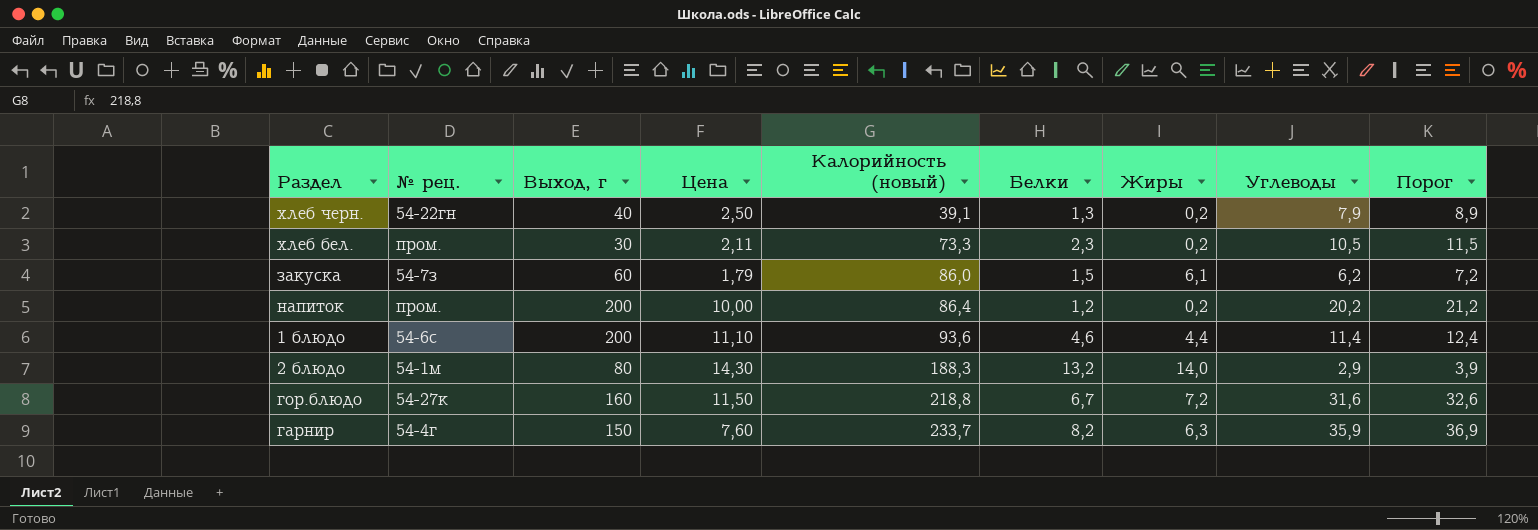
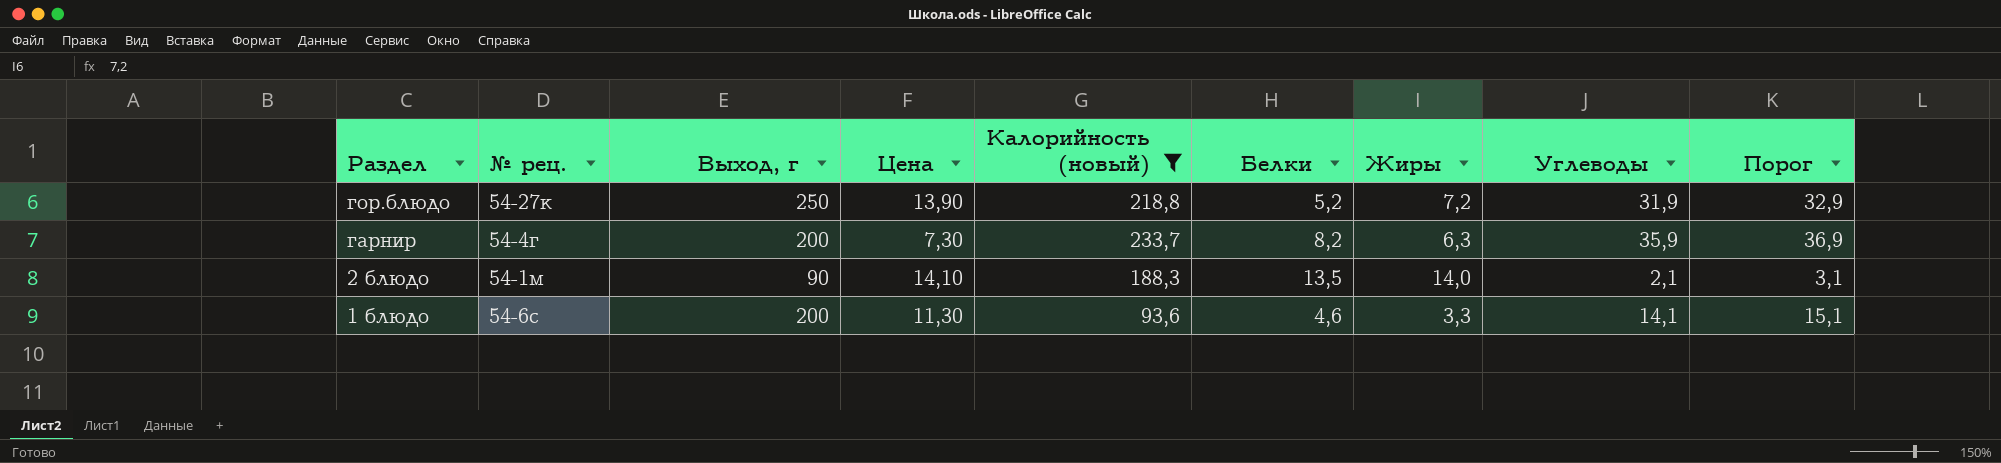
filter: none -> Калорийность (новый) >= 93,6
row order: Калорийность (новый) ascending -> Раздел descending
гор.блюдо | Выход, г: 160 -> 250
гор.блюдо | Цена: 11,50 -> 13,90
гор.блюдо | Белки: 6,7 -> 5,2
гор.блюдо | Углеводы: 31,6 -> 31,9
гор.блюдо | Порог: 32,6 -> 32,9
гарнир | Выход, г: 150 -> 200
гарнир | Цена: 7,60 -> 7,30
2 блюдо | Выход, г: 80 -> 90
2 блюдо | Цена: 14,30 -> 14,10
2 блюдо | Белки: 13,2 -> 13,5
2 блюдо | Углеводы: 2,9 -> 2,1
2 блюдо | Порог: 3,9 -> 3,1
1 блюдо | Цена: 11,10 -> 11,30
1 блюдо | Жиры: 4,4 -> 3,3
1 блюдо | Углеводы: 11,4 -> 14,1
1 блюдо | Порог: 12,4 -> 15,1

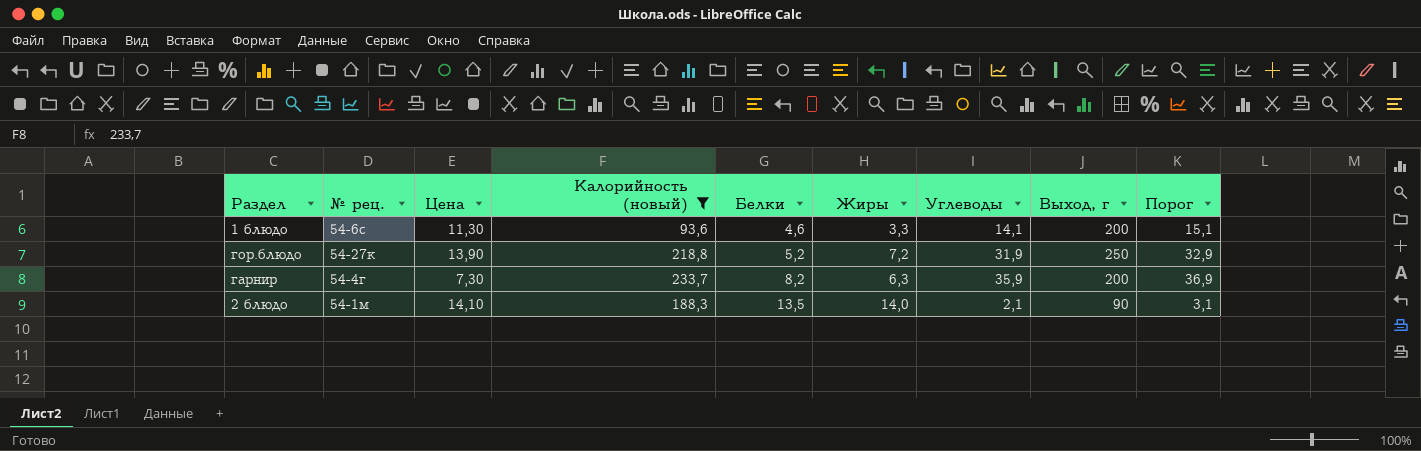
row order: Раздел descending -> Белки ascending
column Выход, г | position: 3 -> 8

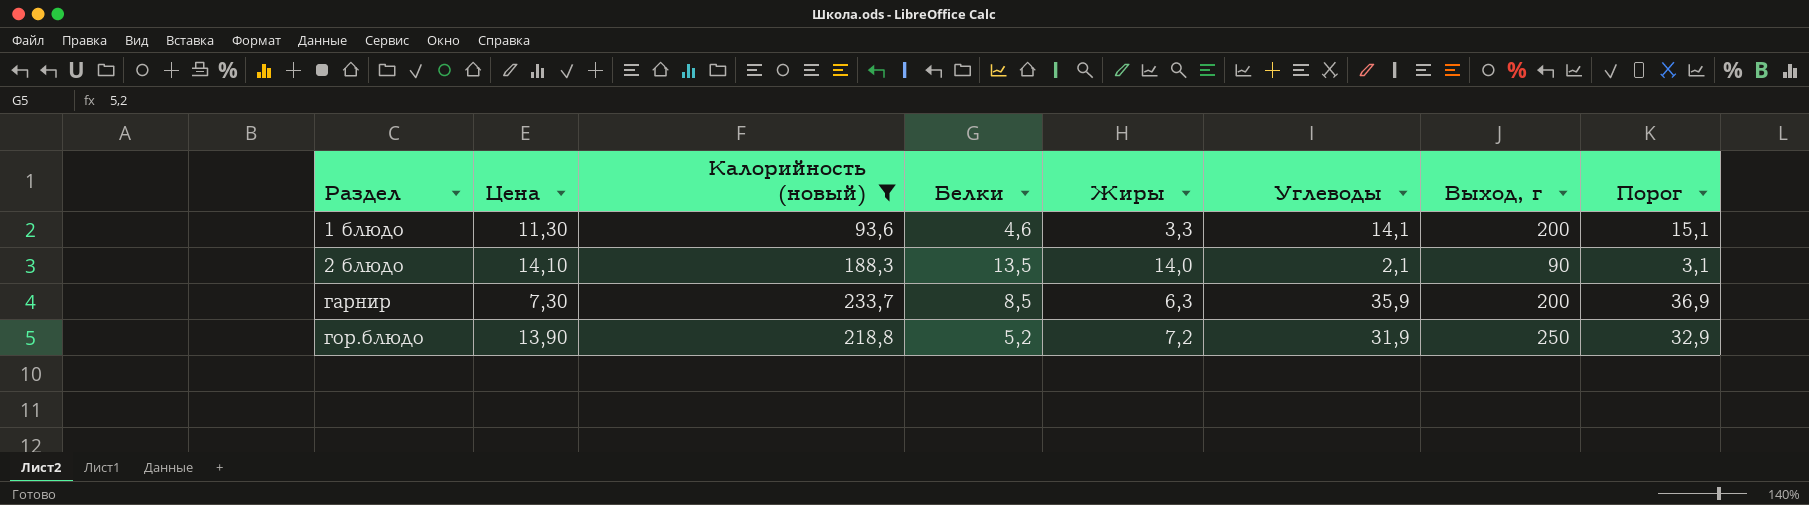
row order: Белки ascending -> Раздел ascending
column № рец. | position: 2 -> none
гарнир | Белки: 8,2 -> 8,5

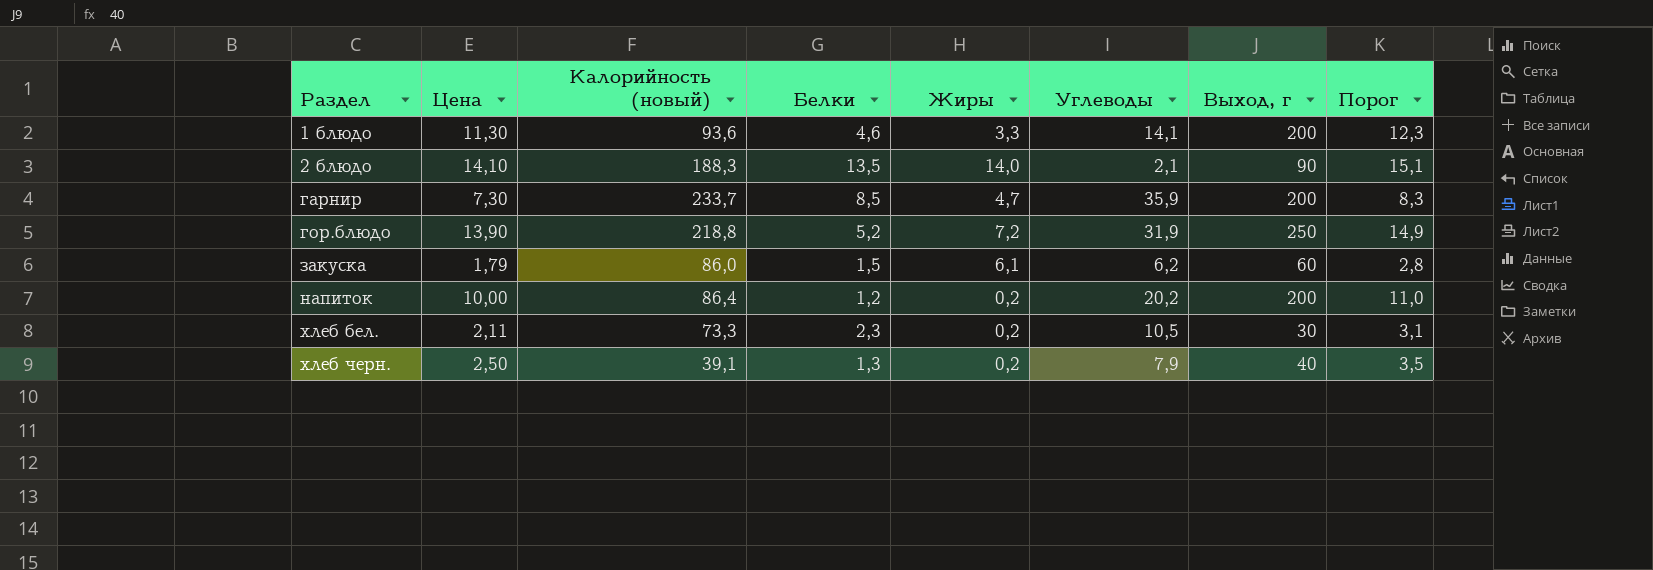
filter: Калорийность (новый) >= 93,6 -> none
column Порог | formula: [Углеводы] + 1 -> [Цена] + 1
гарнир | Жиры: 6,3 -> 4,7

